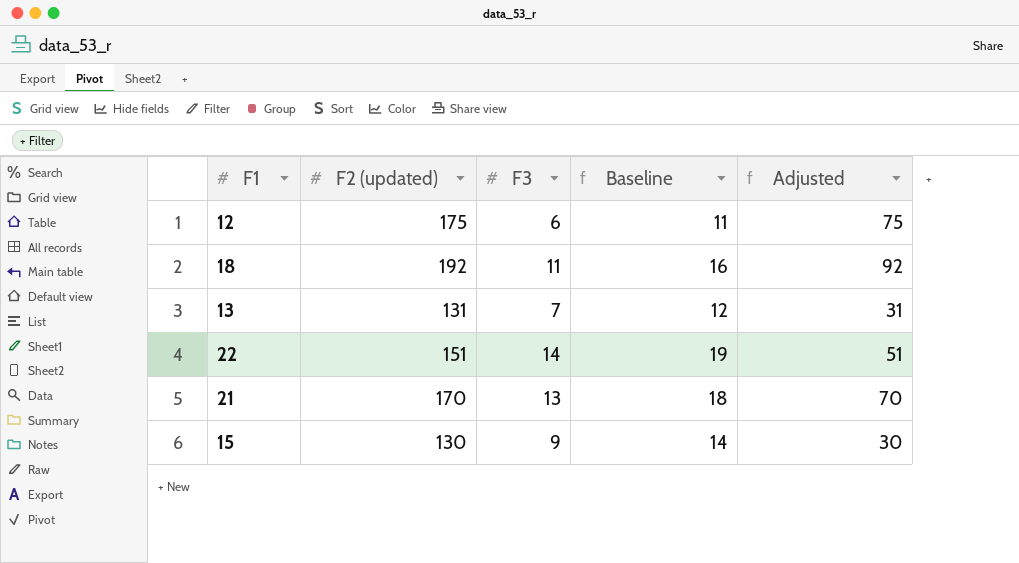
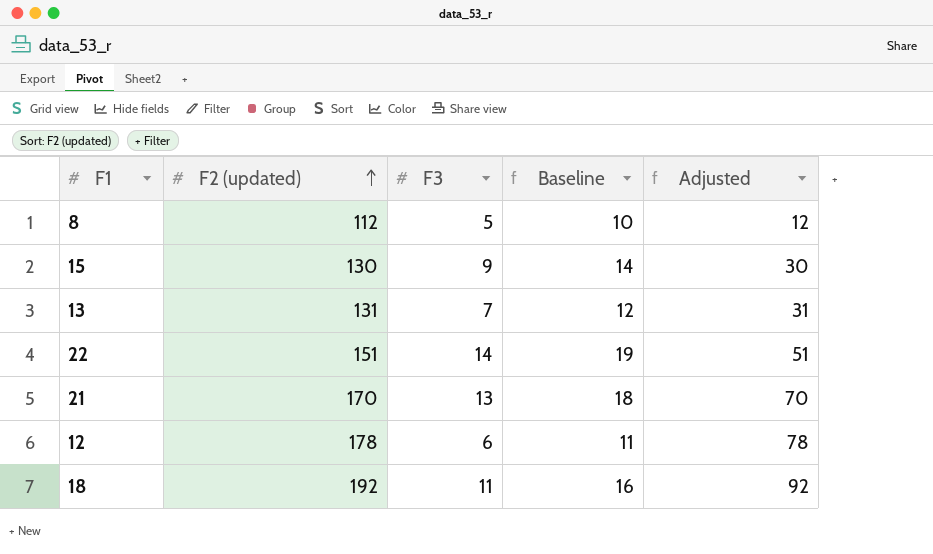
row order: none -> F2 (updated) ascending
row 8: none -> 112 | 5 | 10 | 12
12 | F2 (updated): 175 -> 178
12 | Adjusted: 75 -> 78

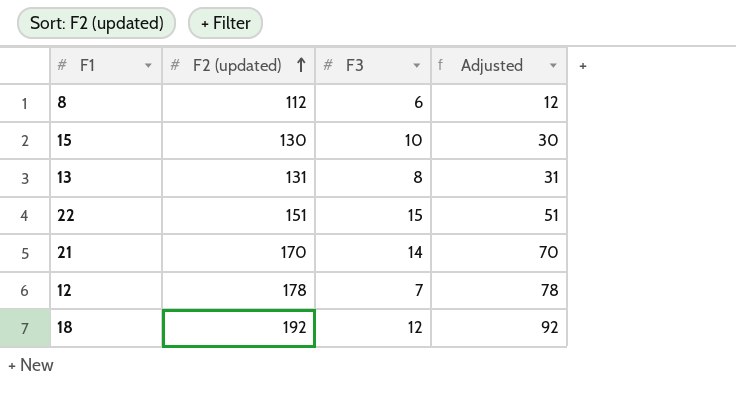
column Baseline | formula: [F3] + 5 -> none
8 | F3: 5 -> 6
15 | F3: 9 -> 10
13 | F3: 7 -> 8
22 | F3: 14 -> 15
21 | F3: 13 -> 14
12 | F3: 6 -> 7
18 | F3: 11 -> 12

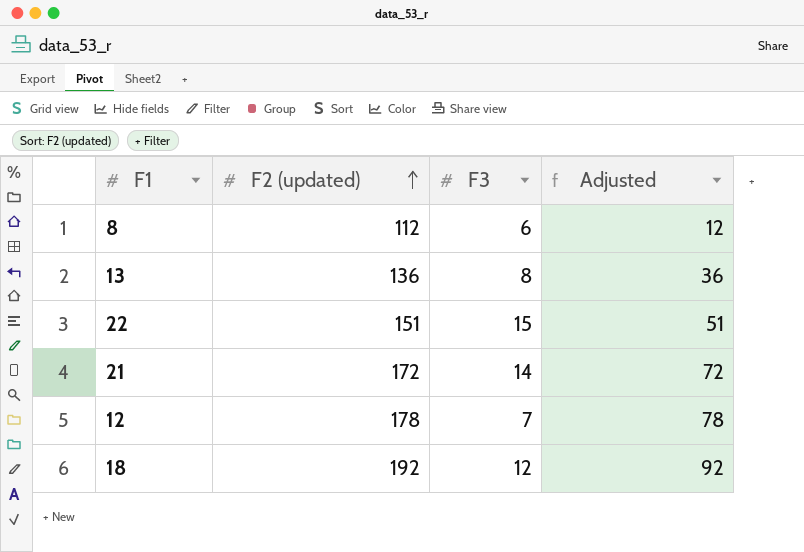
row 15: 130 | 10 | 30 -> none
13 | F2 (updated): 131 -> 136
13 | Adjusted: 31 -> 36
21 | F2 (updated): 170 -> 172
21 | Adjusted: 70 -> 72

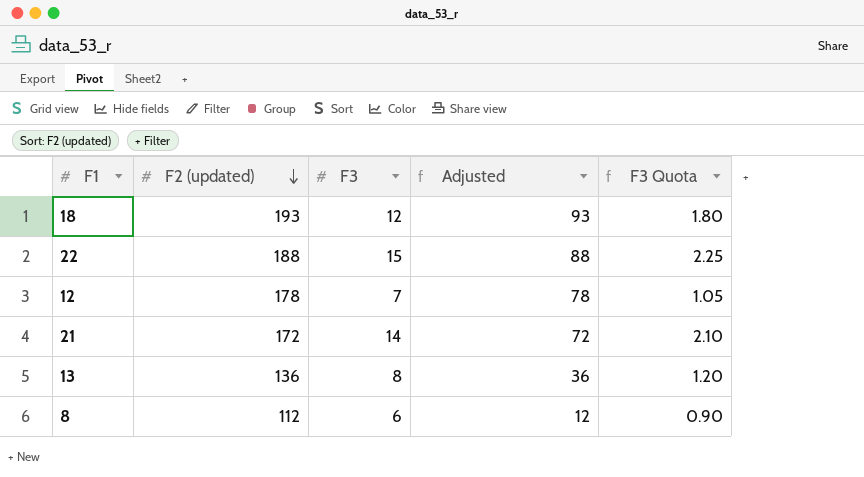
row order: F2 (updated) ascending -> F2 (updated) descending
column F3 Quota | formula: none -> [F3] * 0.15
18 | F2 (updated): 192 -> 193
18 | Adjusted: 92 -> 93
22 | F2 (updated): 151 -> 188
22 | Adjusted: 51 -> 88

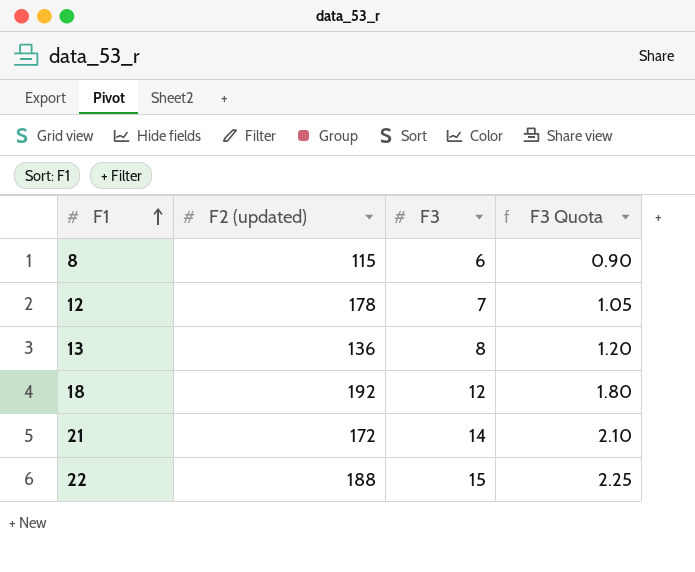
row order: F2 (updated) descending -> F1 ascending
column Adjusted | formula: [F2 (updated)] - 100 -> none
8 | F2 (updated): 112 -> 115
18 | F2 (updated): 193 -> 192

